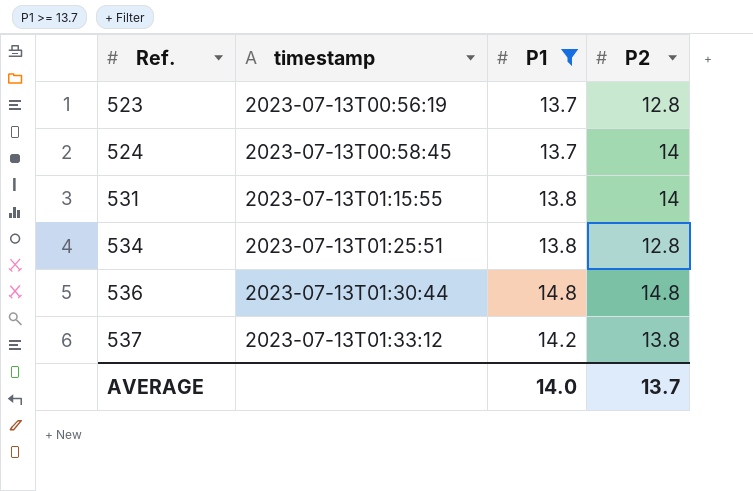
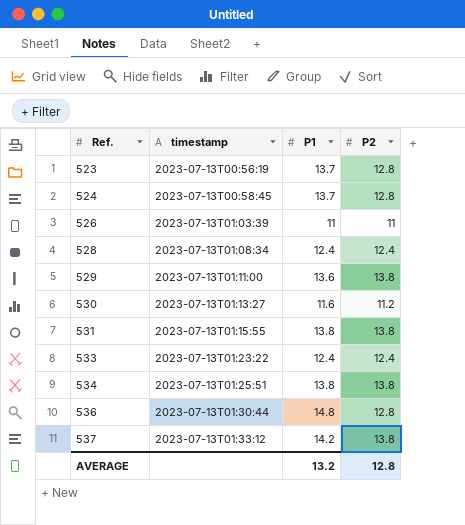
filter: P1 >= 13.7 -> none
524 | P2: 14 -> 12.8
531 | P2: 14 -> 13.8
534 | P2: 12.8 -> 13.8
536 | P2: 14.8 -> 12.8
AVERAGE | P1: 14.0 -> 13.2
AVERAGE | P2: 13.7 -> 12.8

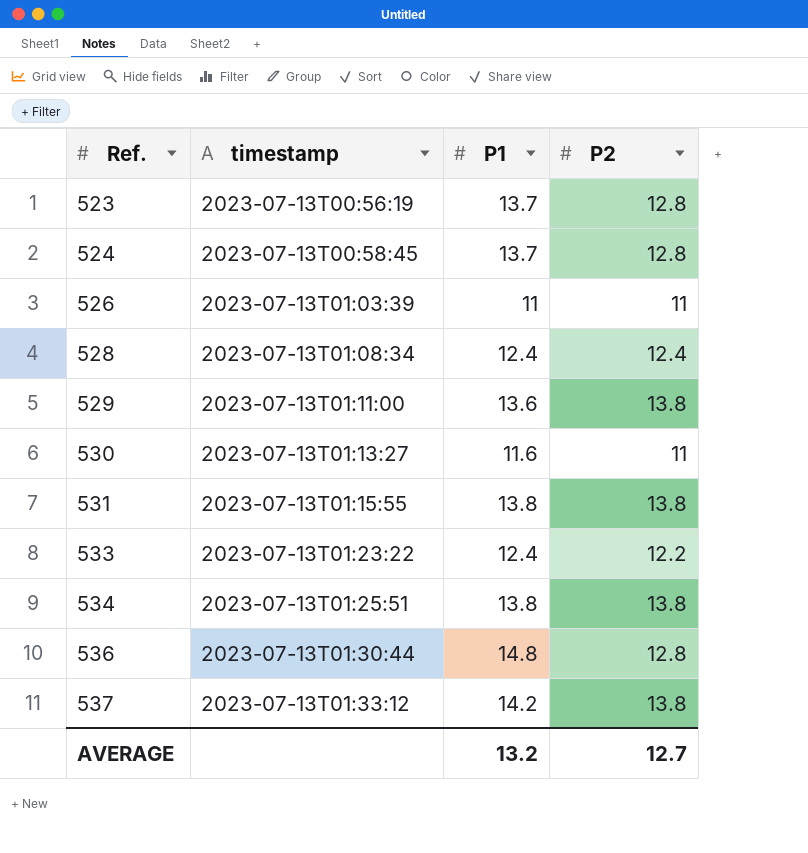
530 | P2: 11.2 -> 11
533 | P2: 12.4 -> 12.2
AVERAGE | P2: 12.8 -> 12.7

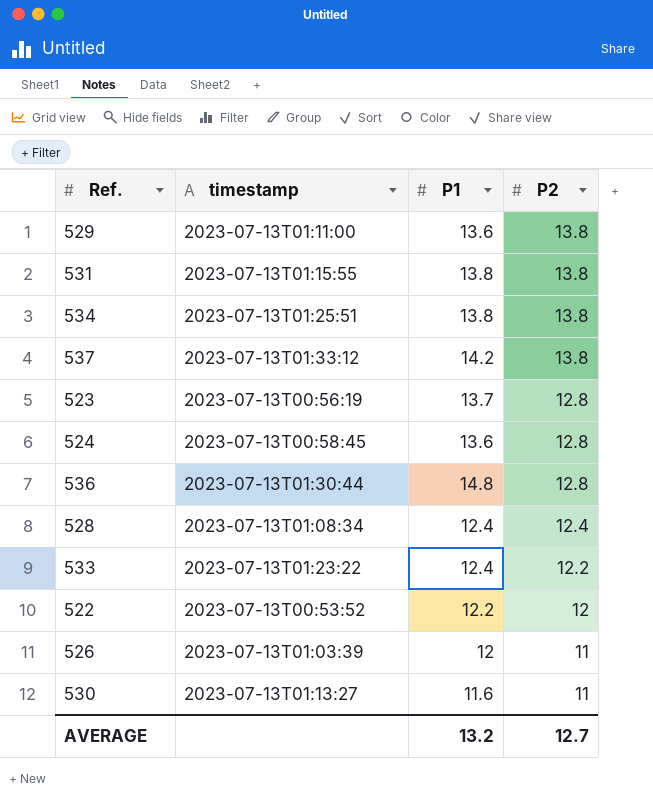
row order: Ref. ascending -> P2 descending
524 | P1: 13.7 -> 13.6
row 522: none -> 2023-07-13T00:53:52 | 12.2 | 12
526 | P1: 11 -> 12

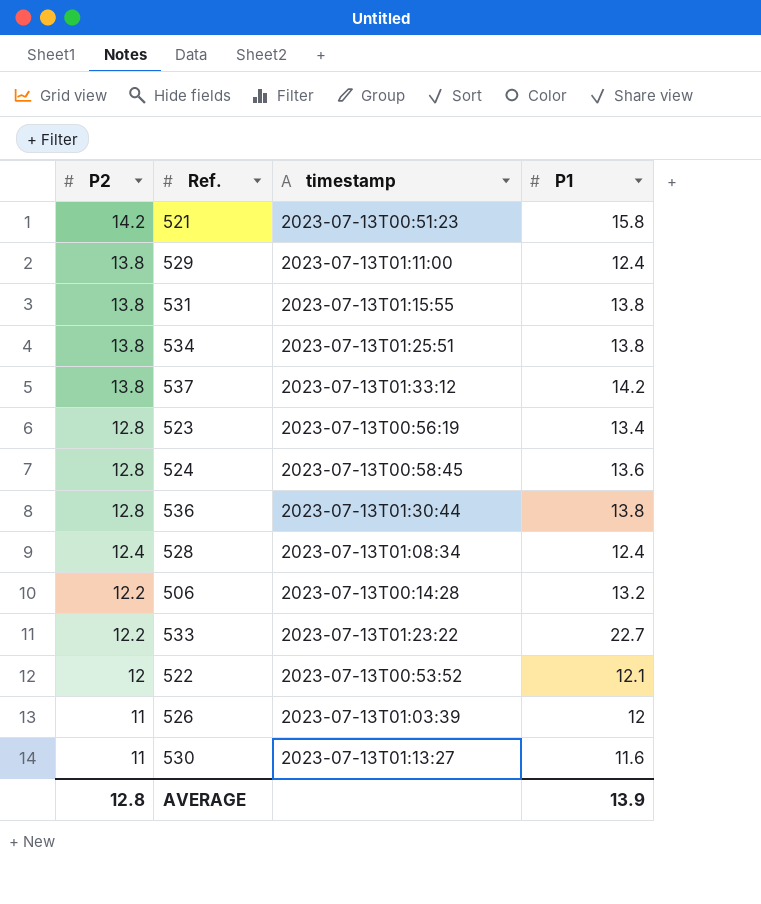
column P2 | position: 4 -> 1
row 521: none -> 14.2 | 2023-07-13T00:51:23 | 15.8
529 | P1: 13.6 -> 12.4
523 | P1: 13.7 -> 13.4
536 | P1: 14.8 -> 13.8
row 506: none -> 12.2 | 2023-07-13T00:14:28 | 13.2
533 | P1: 12.4 -> 22.7
522 | P1: 12.2 -> 12.1
AVERAGE | P2: 12.7 -> 12.8
AVERAGE | P1: 13.2 -> 13.9

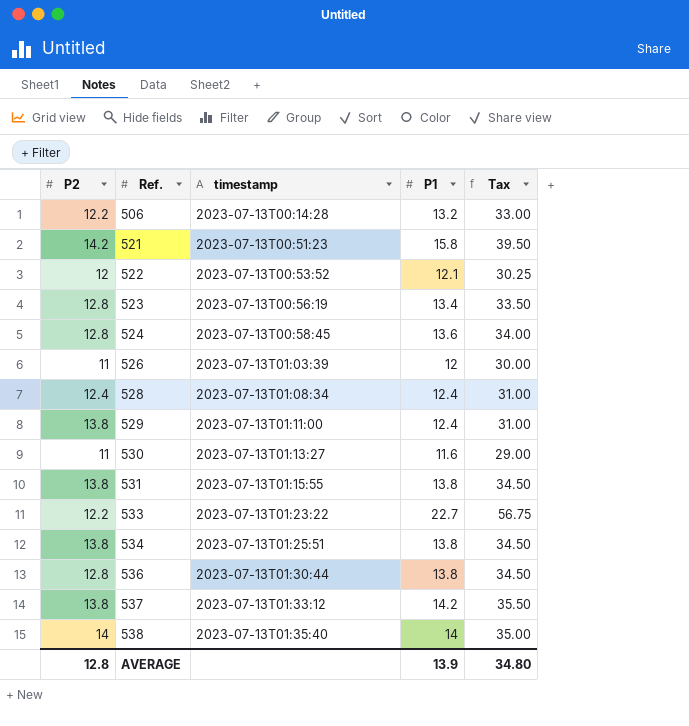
row order: P2 descending -> Ref. ascending
column Tax | formula: none -> [P1] * 2.5
row 538: none -> 14 | 2023-07-13T01:35:40 | 14 | 35.00

